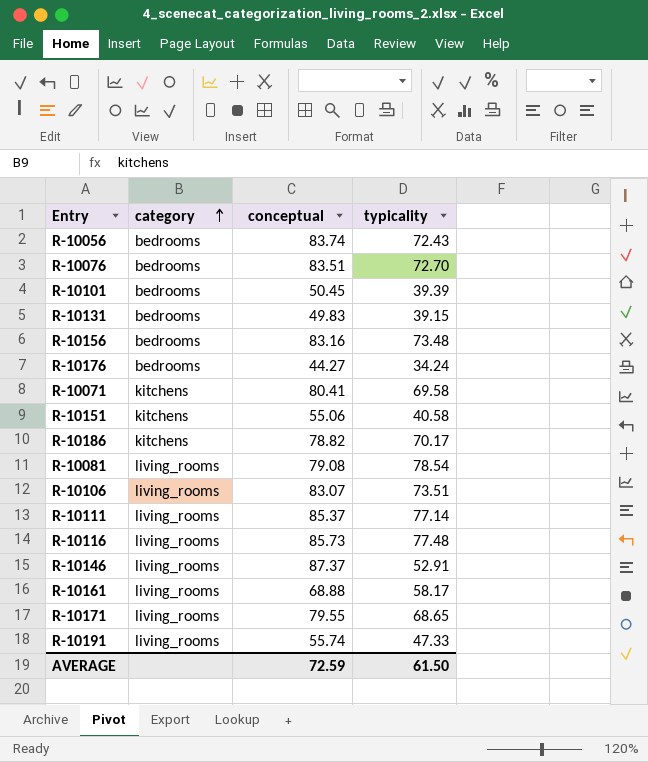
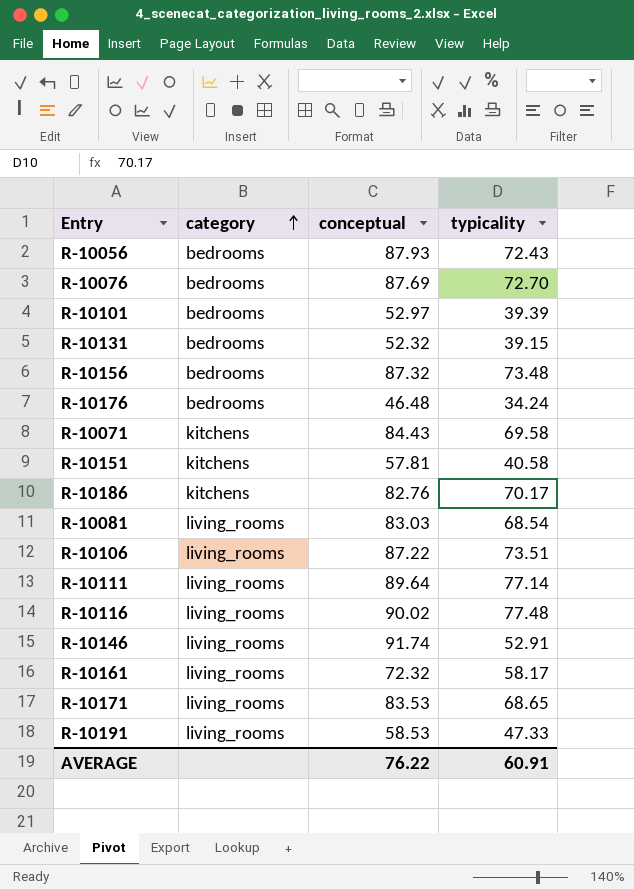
R-10056 | conceptual: 83.74 -> 87.93
R-10076 | conceptual: 83.51 -> 87.69
R-10101 | conceptual: 50.45 -> 52.97
R-10131 | conceptual: 49.83 -> 52.32
R-10156 | conceptual: 83.16 -> 87.32
R-10176 | conceptual: 44.27 -> 46.48
R-10071 | conceptual: 80.41 -> 84.43
R-10151 | conceptual: 55.06 -> 57.81
R-10186 | conceptual: 78.82 -> 82.76
R-10081 | conceptual: 79.08 -> 83.03
R-10081 | typicality: 78.54 -> 68.54
R-10106 | conceptual: 83.07 -> 87.22
R-10111 | conceptual: 85.37 -> 89.64
R-10116 | conceptual: 85.73 -> 90.02
R-10146 | conceptual: 87.37 -> 91.74
R-10161 | conceptual: 68.88 -> 72.32
R-10171 | conceptual: 79.55 -> 83.53
R-10191 | conceptual: 55.74 -> 58.53
AVERAGE | conceptual: 72.59 -> 76.22
AVERAGE | typicality: 61.50 -> 60.91

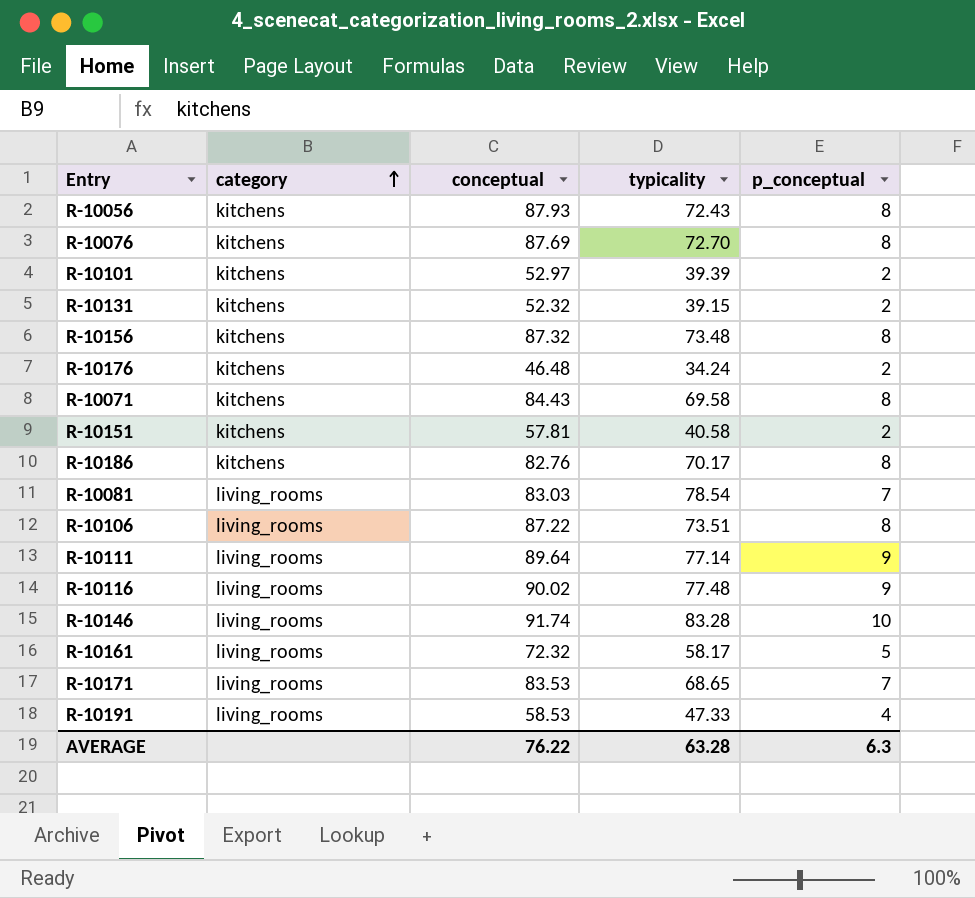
column p_conceptual | position: none -> 5
R-10056 | category: bedrooms -> kitchens
R-10076 | category: bedrooms -> kitchens
R-10101 | category: bedrooms -> kitchens
R-10131 | category: bedrooms -> kitchens
R-10156 | category: bedrooms -> kitchens
R-10176 | category: bedrooms -> kitchens
R-10081 | typicality: 68.54 -> 78.54
R-10146 | typicality: 52.91 -> 83.28
AVERAGE | typicality: 60.91 -> 63.28

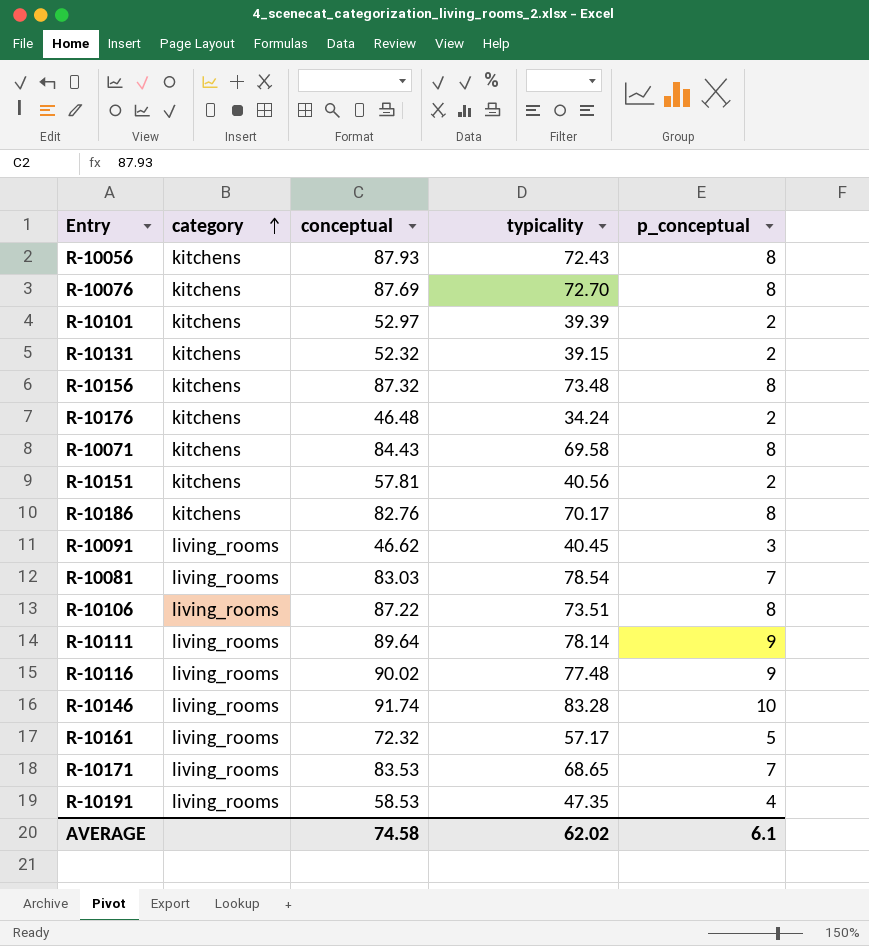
R-10151 | typicality: 40.58 -> 40.56
row R-10091: none -> living_rooms | 46.62 | 40.45 | 3
R-10111 | typicality: 77.14 -> 78.14
R-10161 | typicality: 58.17 -> 57.17
R-10191 | typicality: 47.33 -> 47.35
AVERAGE | conceptual: 76.22 -> 74.58
AVERAGE | typicality: 63.28 -> 62.02
AVERAGE | p_conceptual: 6.3 -> 6.1

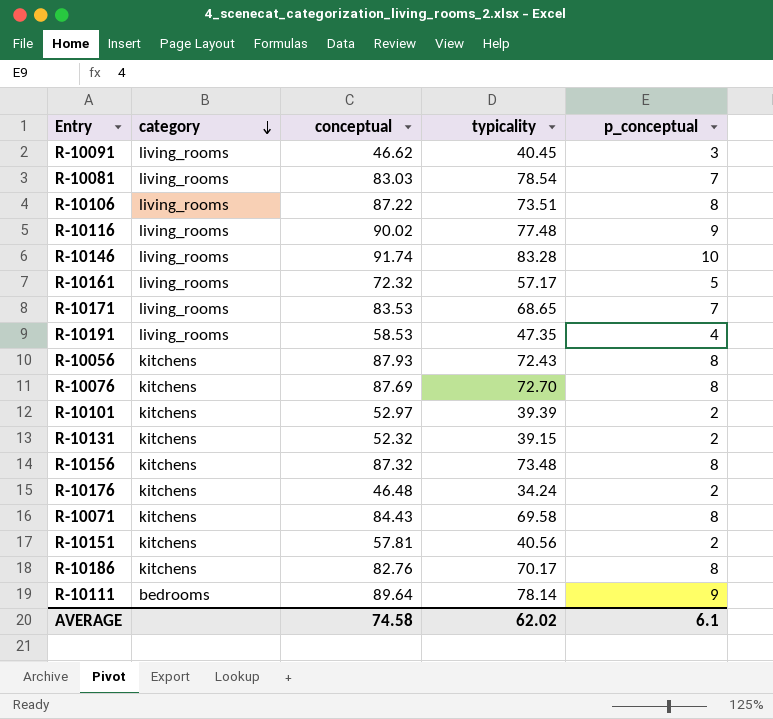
row order: category ascending -> category descending
R-10111 | category: living_rooms -> bedrooms

